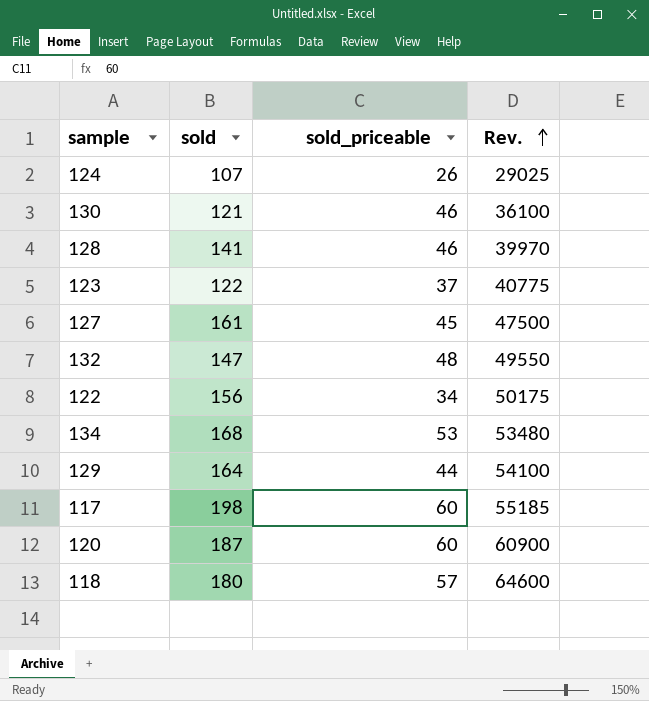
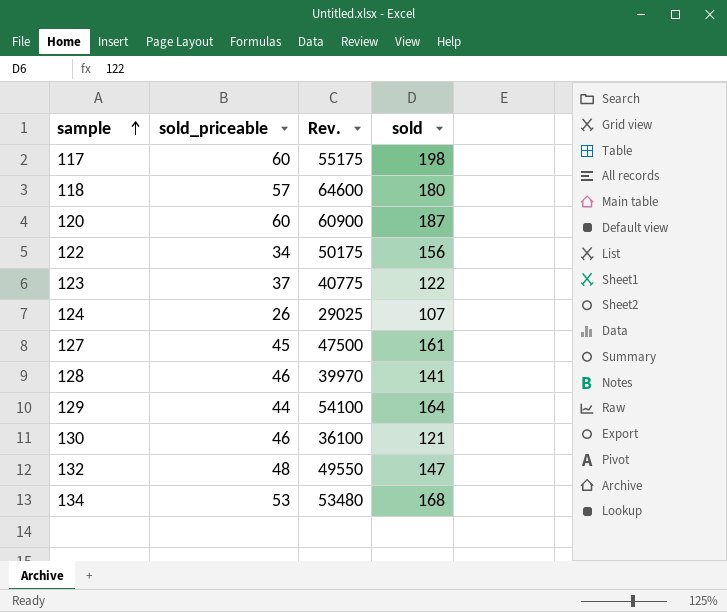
row order: Rev. ascending -> sample ascending
column sold | position: 2 -> 4
117 | Rev.: 55185 -> 55175

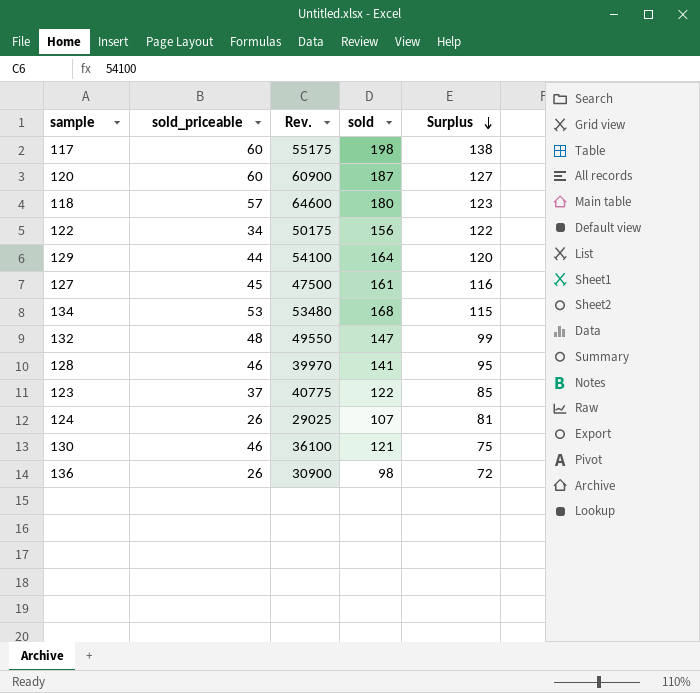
row order: sample ascending -> Surplus descending
column Surplus | formula: none -> [sold] - [sold_priceable]
row 136: none -> 26 | 30900 | 98 | 72

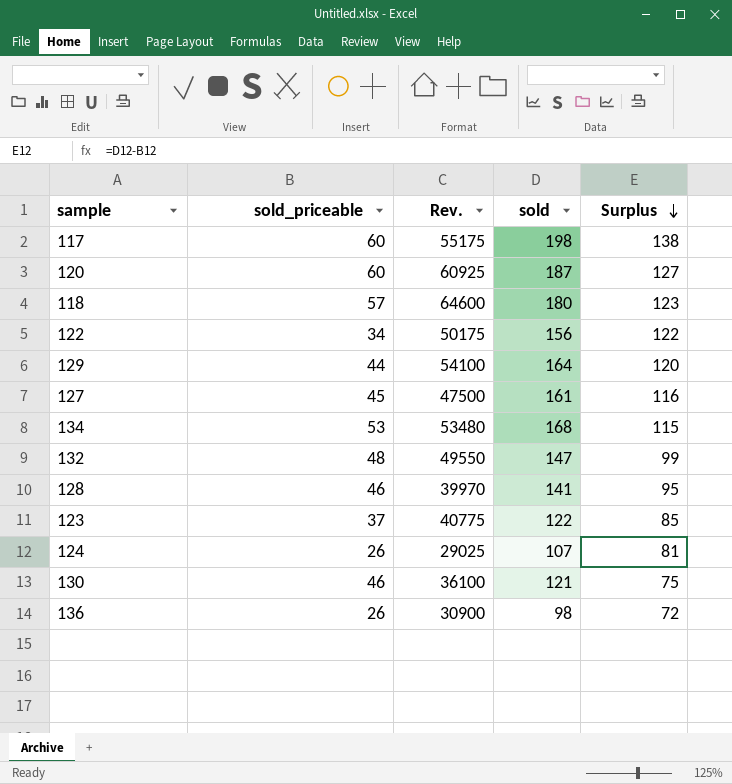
120 | Rev.: 60900 -> 60925

